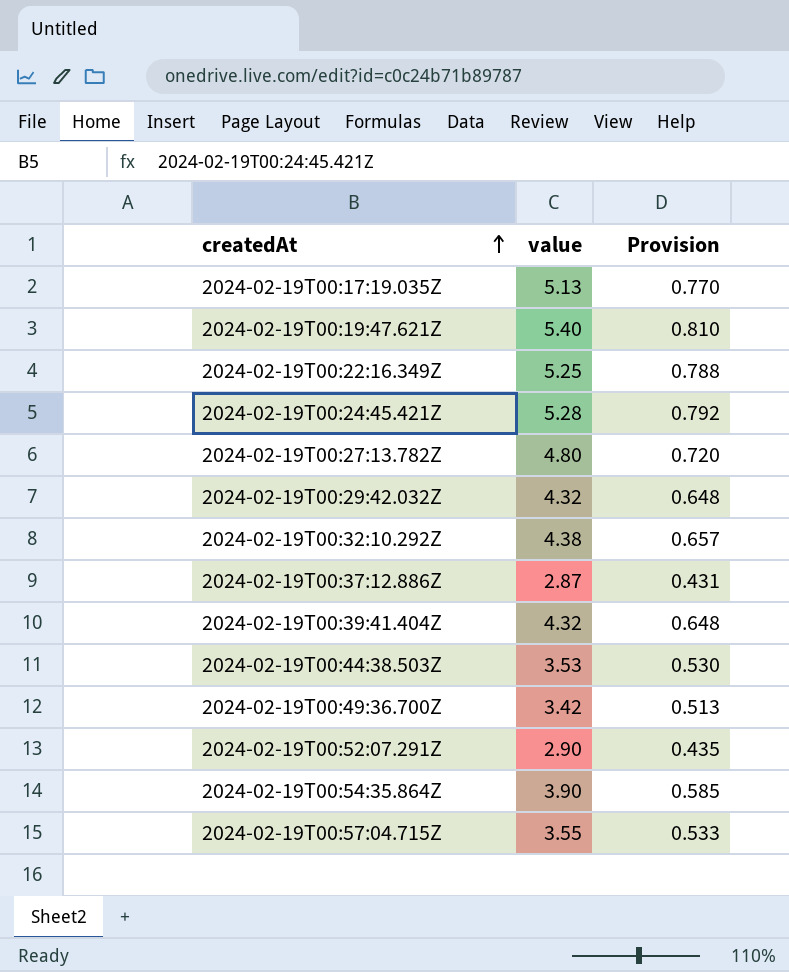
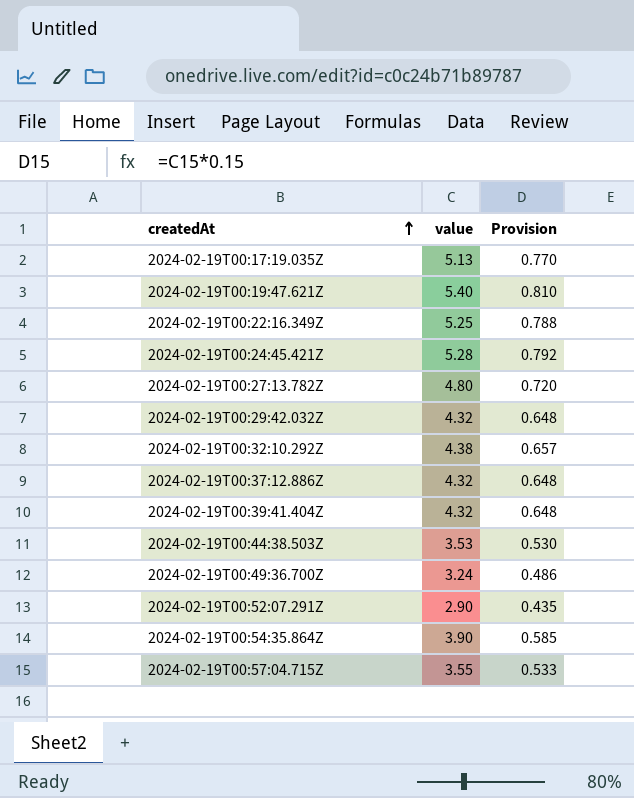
2024-02-19T00:37:12.886Z | value: 2.87 -> 4.32
2024-02-19T00:37:12.886Z | Provision: 0.431 -> 0.648
2024-02-19T00:49:36.700Z | value: 3.42 -> 3.24
2024-02-19T00:49:36.700Z | Provision: 0.513 -> 0.486

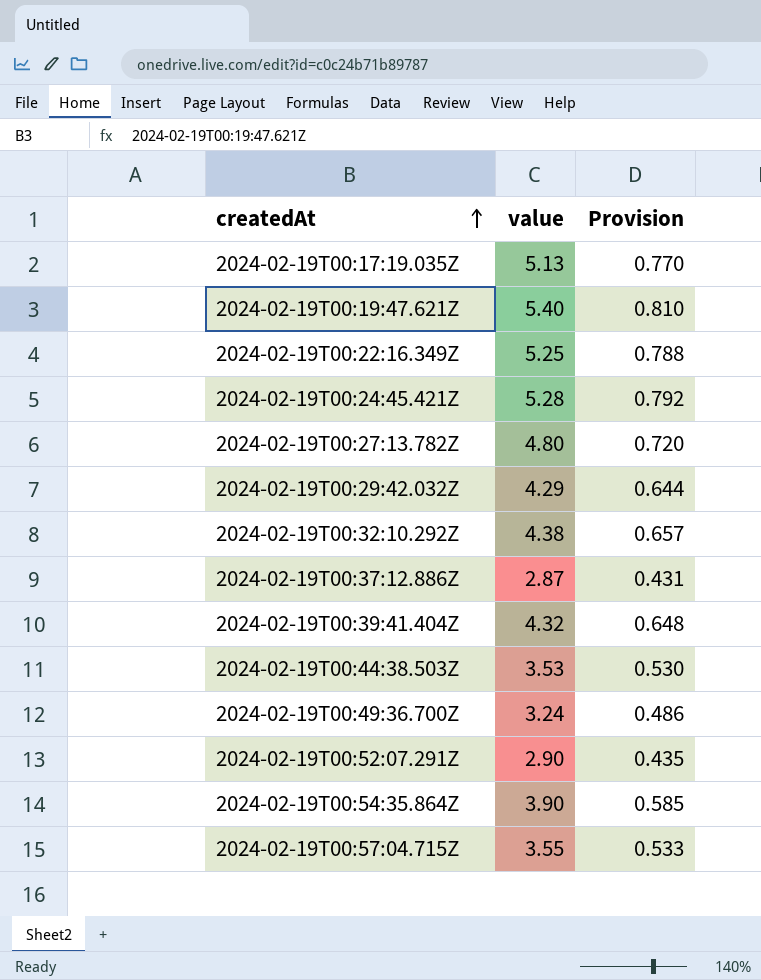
2024-02-19T00:29:42.032Z | value: 4.32 -> 4.29
2024-02-19T00:29:42.032Z | Provision: 0.648 -> 0.644
2024-02-19T00:37:12.886Z | value: 4.32 -> 2.87
2024-02-19T00:37:12.886Z | Provision: 0.648 -> 0.431

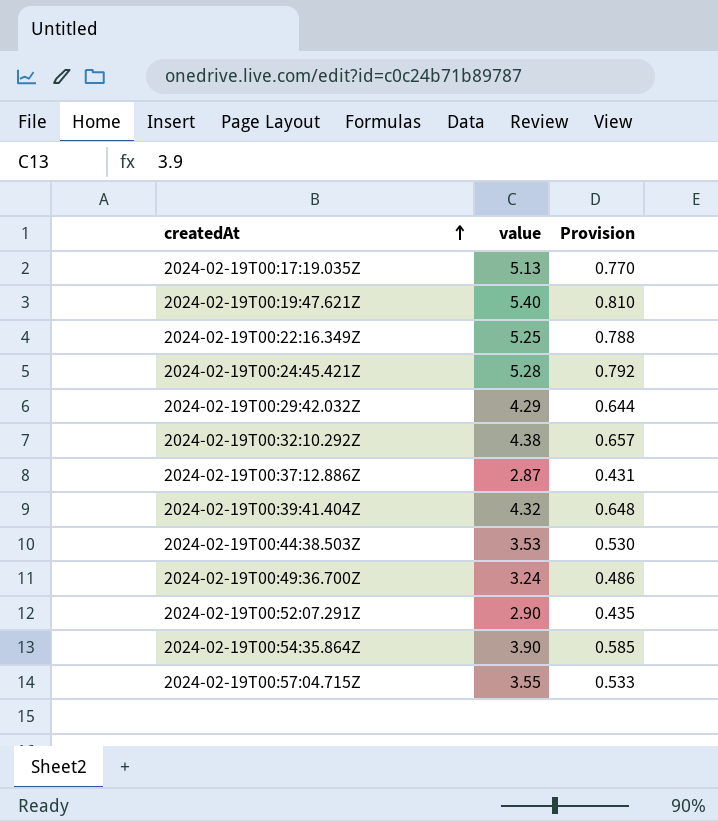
row 2024-02-19T00:27:13.782Z: 4.80 | 0.720 -> none

